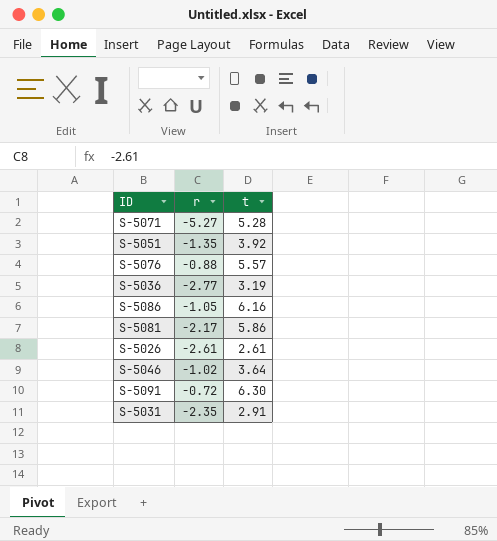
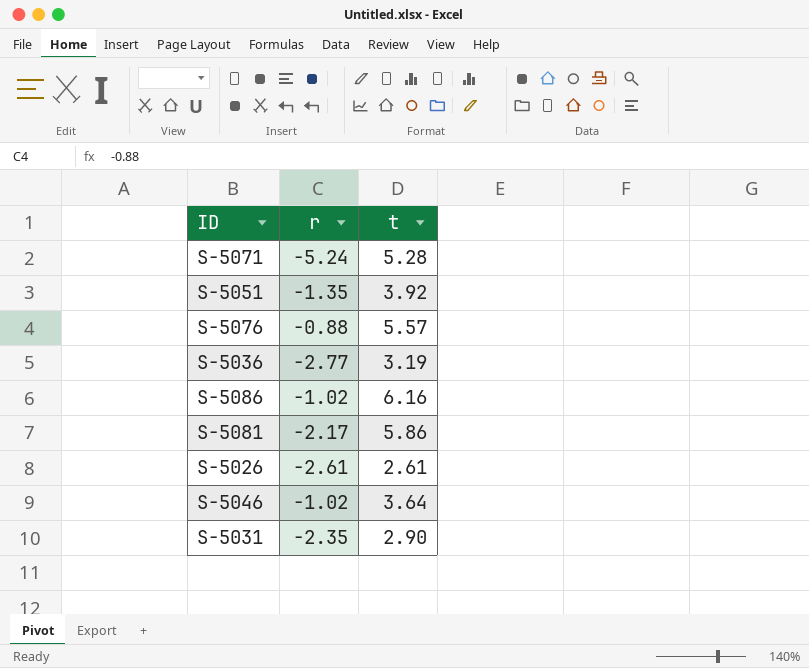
row S-5091: -0.72 | 6.30 -> none
S-5071 | r: -5.27 -> -5.24
S-5086 | r: -1.05 -> -1.02
S-5031 | t: 2.91 -> 2.90

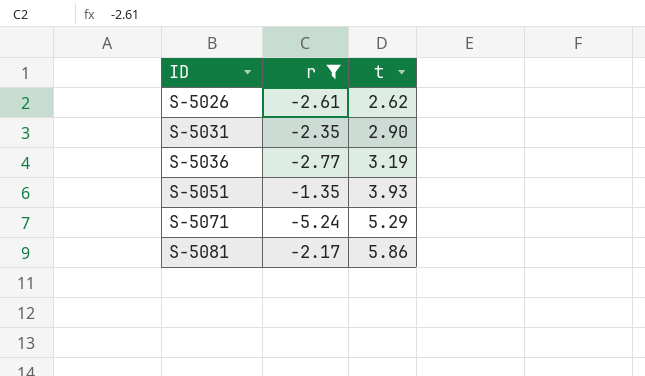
filter: none -> r <= -1.35
row order: none -> ID ascending
S-5026 | t: 2.61 -> 2.62
S-5051 | t: 3.92 -> 3.93
S-5071 | t: 5.28 -> 5.29

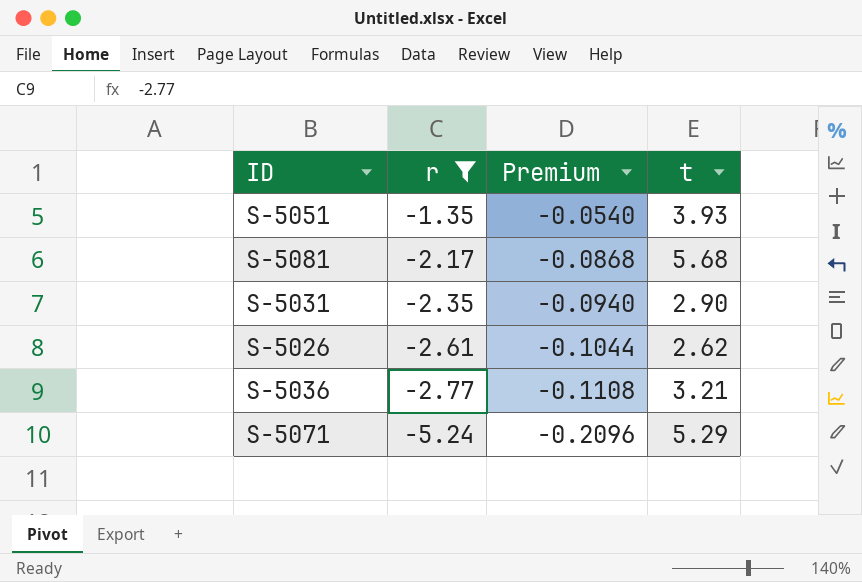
row order: ID ascending -> r descending
column Premium | formula: none -> [r] * 0.04
S-5081 | t: 5.86 -> 5.68
S-5036 | t: 3.19 -> 3.21

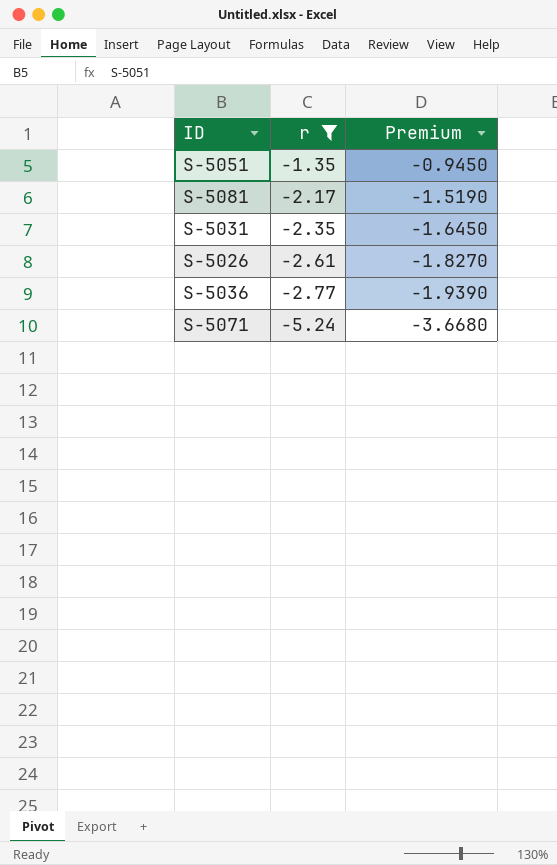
column t | position: 4 -> none
column Premium | formula: [r] * 0.04 -> [r] * 0.7

